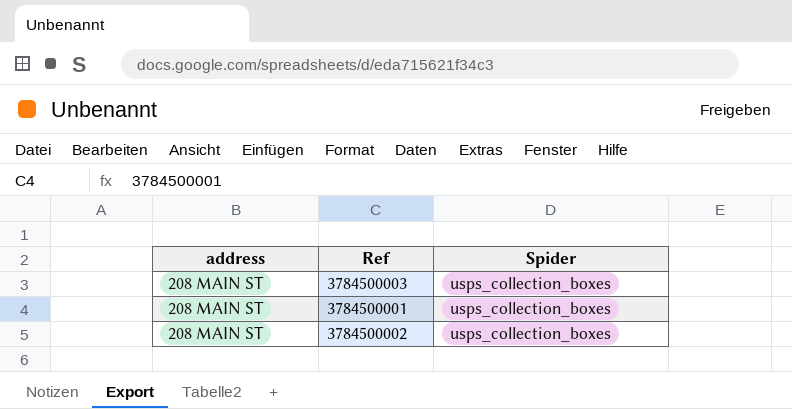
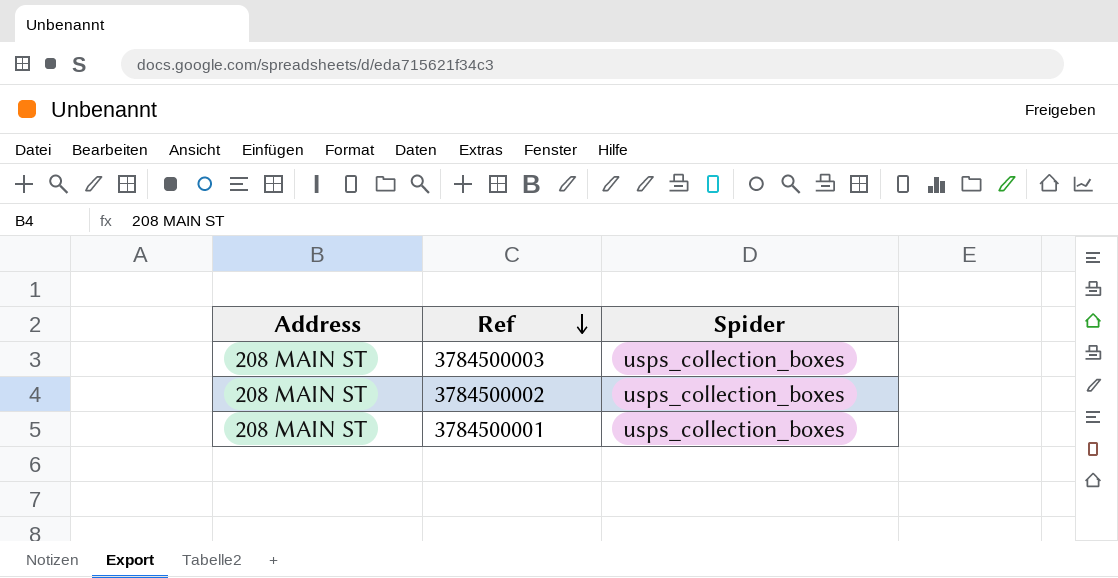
row order: none -> Ref descending
column name: address -> Address

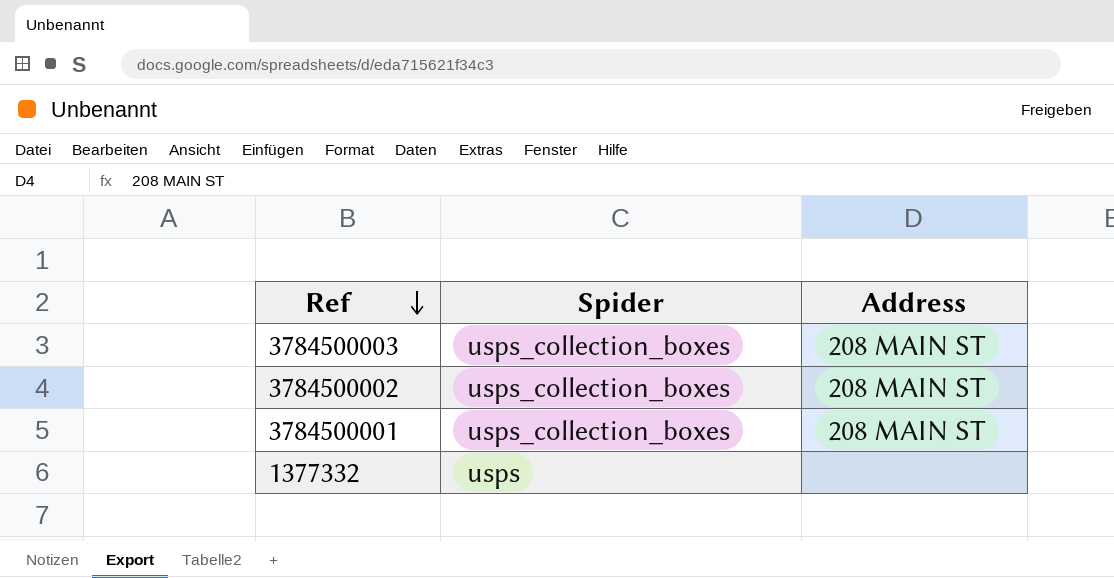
column Address | position: 1 -> 3
row 1377332: none -> usps | none

